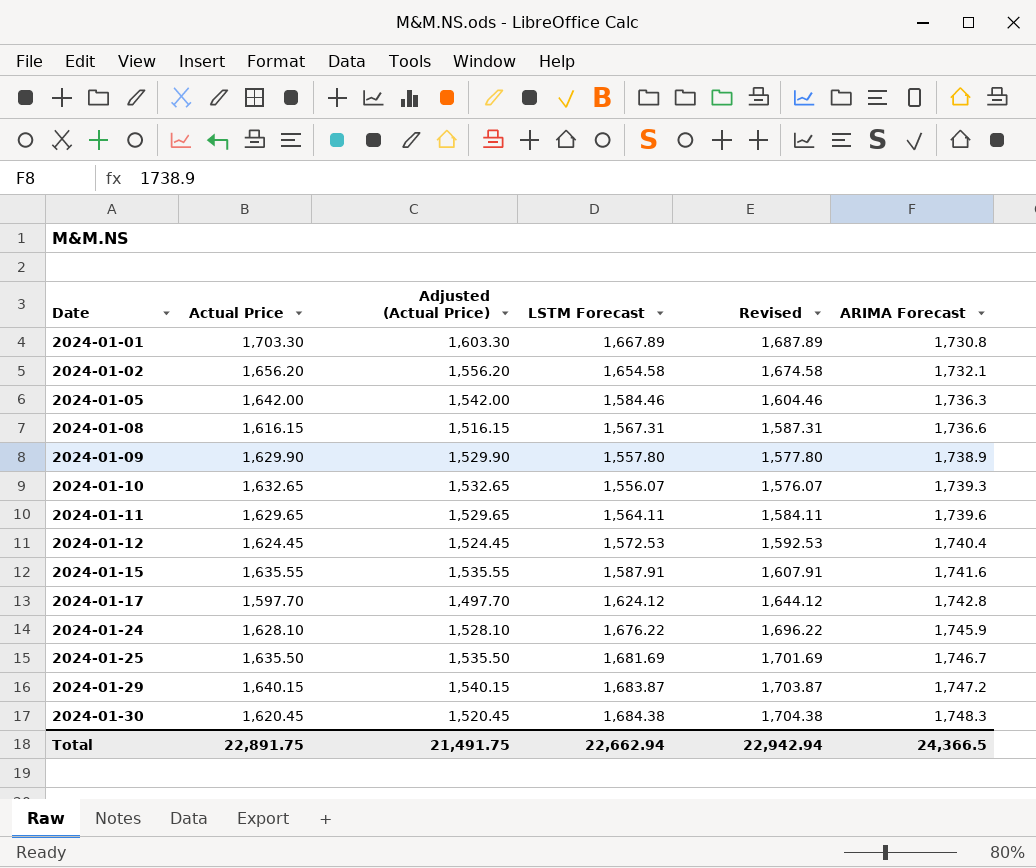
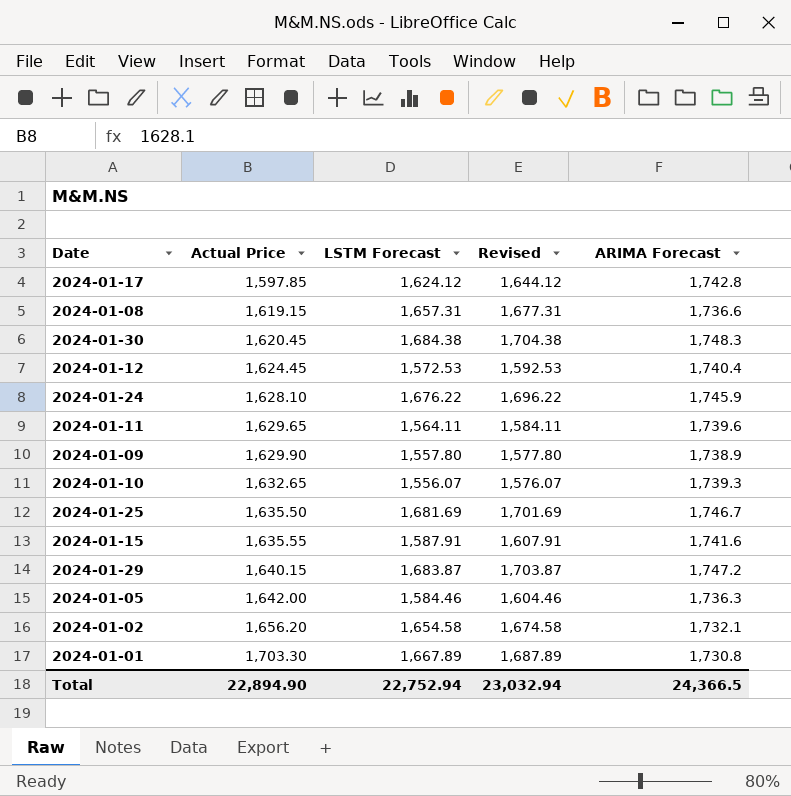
row order: Date ascending -> Actual Price ascending
column Adjusted (Actual Price) | formula: [Actual Price] - 100 -> none
2024-01-17 | Actual Price: 1,597.70 -> 1,597.85
2024-01-08 | Actual Price: 1,616.15 -> 1,619.15
2024-01-08 | LSTM Forecast: 1,567.31 -> 1,657.31
2024-01-08 | Revised: 1,587.31 -> 1,677.31
Total | Actual Price: 22,891.75 -> 22,894.90
Total | LSTM Forecast: 22,662.94 -> 22,752.94
Total | Revised: 22,942.94 -> 23,032.94

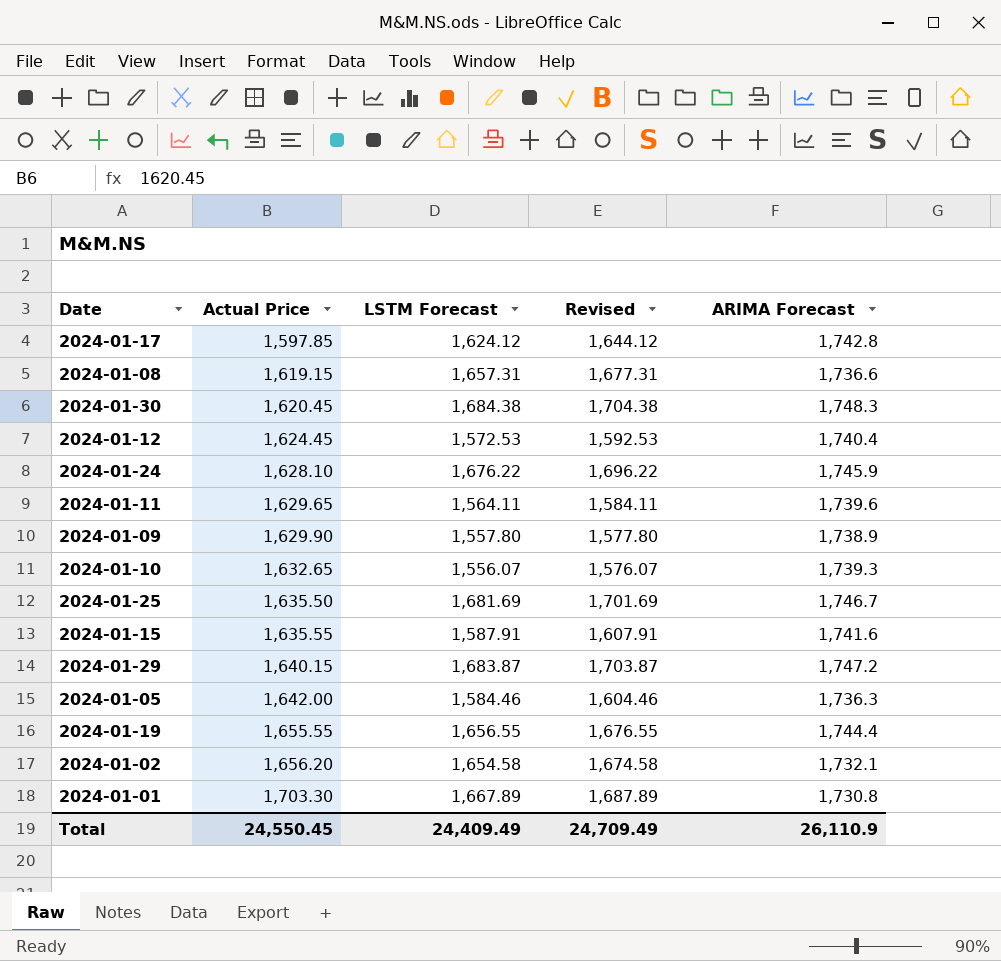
row 2024-01-19: none -> 1,655.55 | 1,656.55 | 1,676.55 | 1,744.4
Total | Actual Price: 22,894.90 -> 24,550.45
Total | LSTM Forecast: 22,752.94 -> 24,409.49
Total | Revised: 23,032.94 -> 24,709.49
Total | ARIMA Forecast: 24,366.5 -> 26,110.9

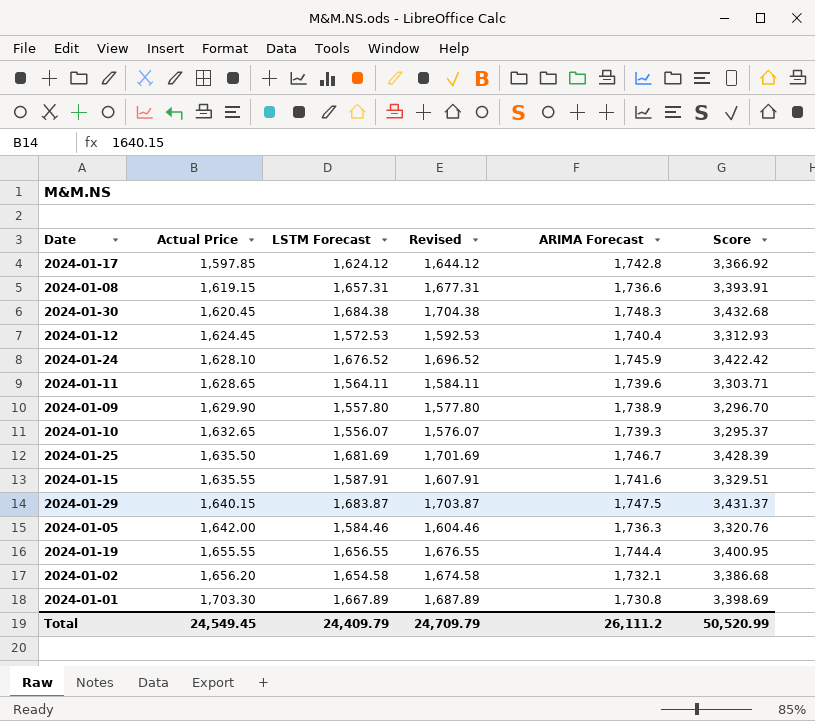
column Score | formula: none -> [LSTM Forecast] + [ARIMA Forecast]
2024-01-24 | LSTM Forecast: 1,676.22 -> 1,676.52
2024-01-24 | Revised: 1,696.22 -> 1,696.52
2024-01-11 | Actual Price: 1,629.65 -> 1,628.65
2024-01-29 | ARIMA Forecast: 1,747.2 -> 1,747.5
Total | Actual Price: 24,550.45 -> 24,549.45
Total | LSTM Forecast: 24,409.49 -> 24,409.79
Total | Revised: 24,709.49 -> 24,709.79
Total | ARIMA Forecast: 26,110.9 -> 26,111.2

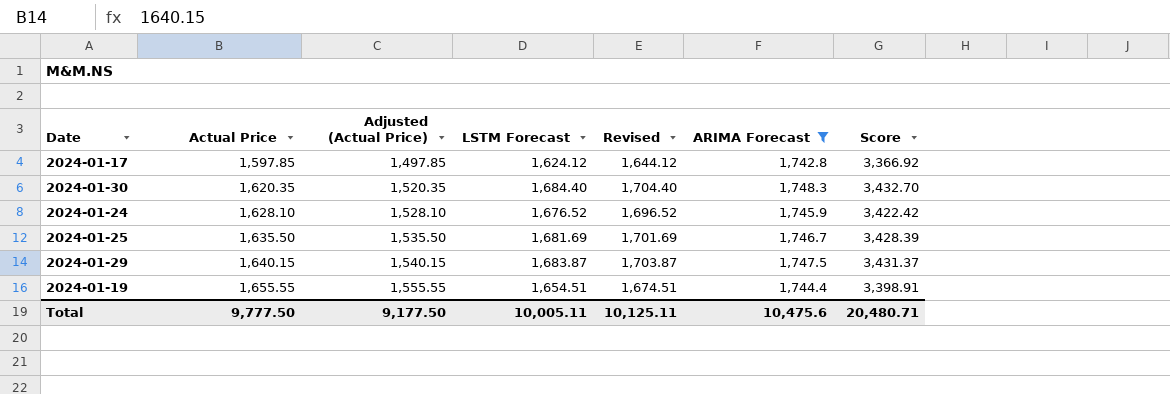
filter: none -> ARIMA Forecast >= 1,742.8
column Adjusted (Actual Price) | formula: none -> [Actual Price] - 100
2024-01-30 | Actual Price: 1,620.45 -> 1,620.35
2024-01-30 | LSTM Forecast: 1,684.38 -> 1,684.40
2024-01-30 | Revised: 1,704.38 -> 1,704.40
2024-01-30 | Score: 3,432.68 -> 3,432.70
2024-01-19 | LSTM Forecast: 1,656.55 -> 1,654.51
2024-01-19 | Revised: 1,676.55 -> 1,674.51
2024-01-19 | Score: 3,400.95 -> 3,398.91
Total | Actual Price: 24,549.45 -> 9,777.50
Total | LSTM Forecast: 24,409.79 -> 10,005.11
Total | Revised: 24,709.79 -> 10,125.11
Total | ARIMA Forecast: 26,111.2 -> 10,475.6
Total | Score: 50,520.99 -> 20,480.71

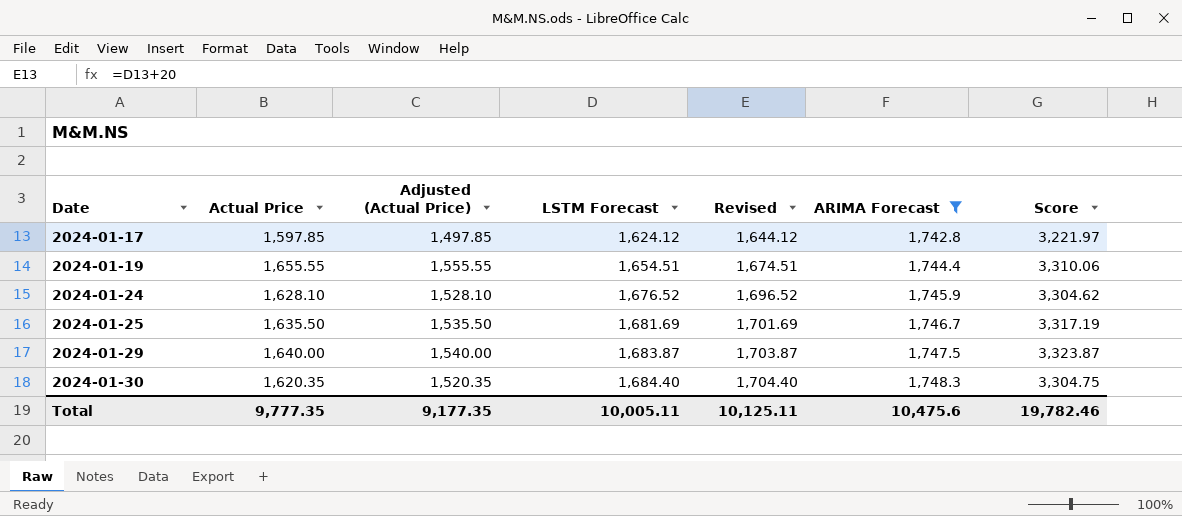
row order: Actual Price ascending -> Date ascending
column Score | formula: [LSTM Forecast] + [ARIMA Forecast] -> [Actual Price] + [LSTM Forecast]
2024-01-29 | Actual Price: 1,640.15 -> 1,640.00
2024-01-29 | Adjusted (Actual Price): 1,540.15 -> 1,540.00
Total | Actual Price: 9,777.50 -> 9,777.35
Total | Adjusted (Actual Price): 9,177.50 -> 9,177.35
Total | Score: 20,480.71 -> 19,782.46

